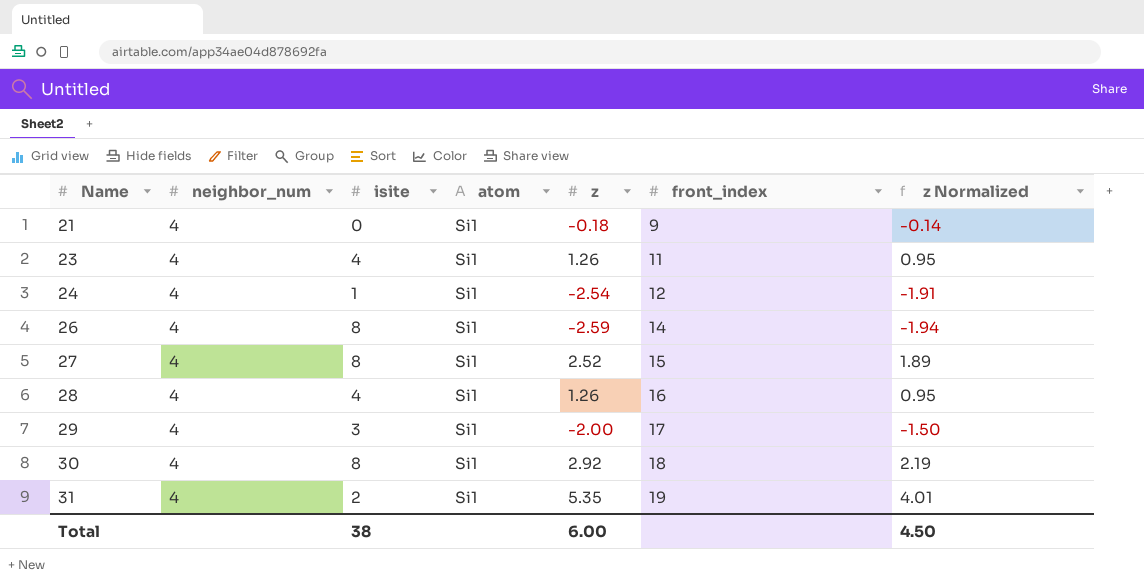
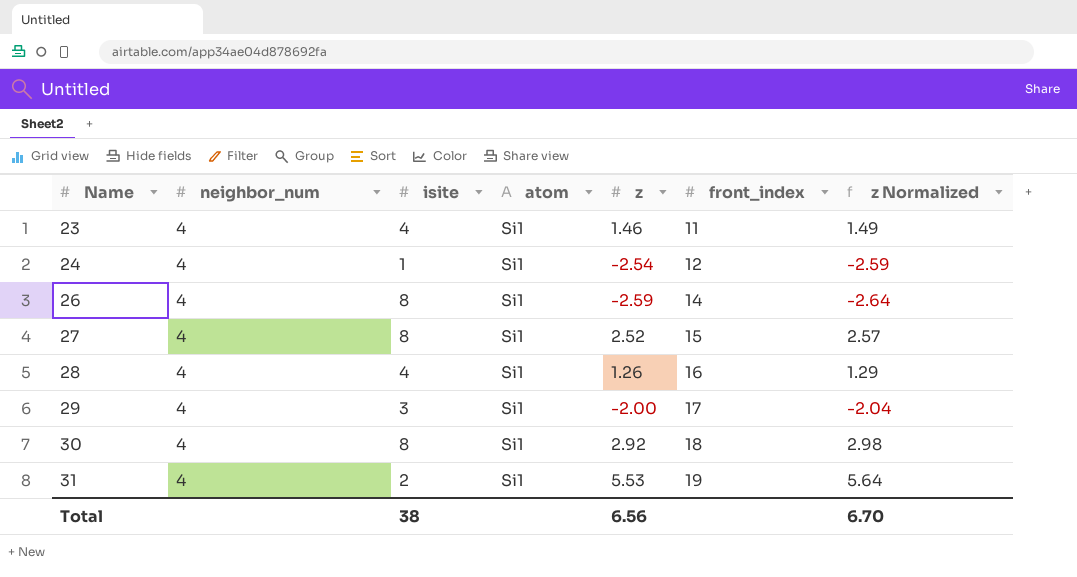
column z Normalized | formula: [z] * 0.75 -> [z] * 1.02
row 21: 4 | 0 | Si1 | -0.18 | 9 | -0.14 -> none
23 | z: 1.26 -> 1.46
31 | z: 5.35 -> 5.53
Total | z: 6.00 -> 6.56
Total | z Normalized: 4.50 -> 6.70

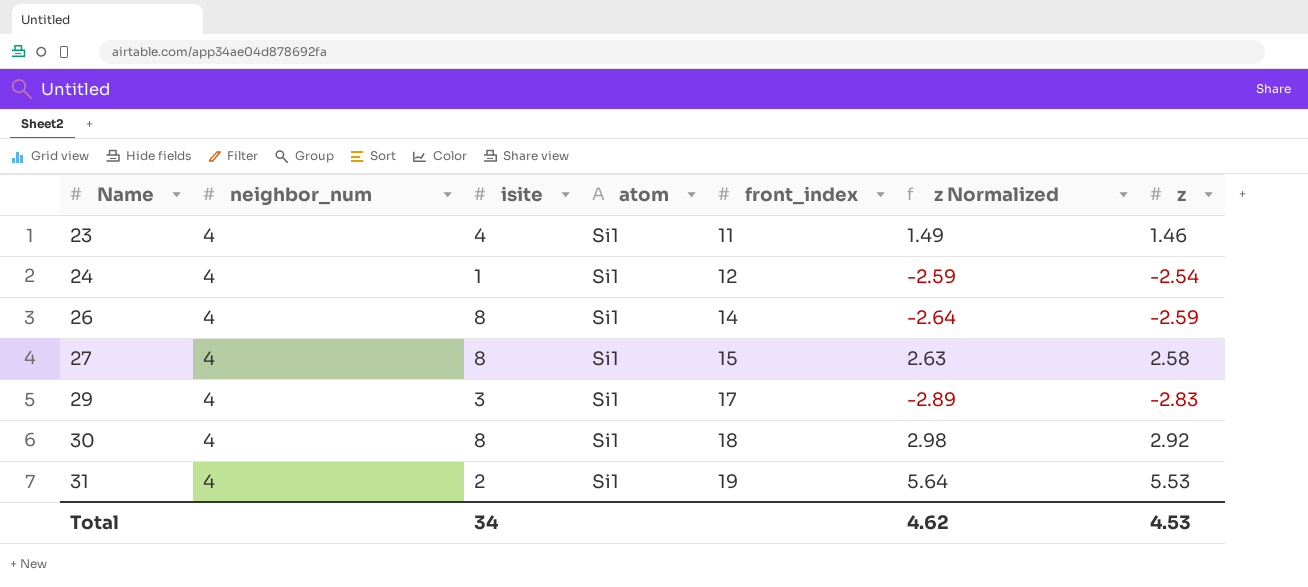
column z | position: 5 -> 7
row 28: 4 | 4 | Si1 | 1.26 | 16 | 1.29 -> none
27 | z Normalized: 2.57 -> 2.63
27 | z: 2.52 -> 2.58
29 | z Normalized: -2.04 -> -2.89
29 | z: -2.00 -> -2.83
Total | isite: 38 -> 34
Total | z Normalized: 6.70 -> 4.62
Total | z: 6.56 -> 4.53

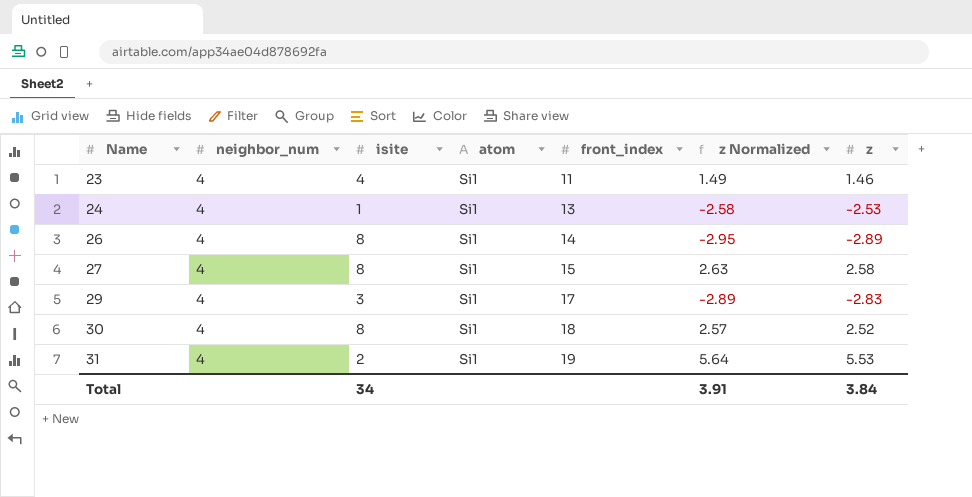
24 | front_index: 12 -> 13
24 | z Normalized: -2.59 -> -2.58
24 | z: -2.54 -> -2.53
26 | z Normalized: -2.64 -> -2.95
26 | z: -2.59 -> -2.89
30 | z Normalized: 2.98 -> 2.57
30 | z: 2.92 -> 2.52
Total | z Normalized: 4.62 -> 3.91
Total | z: 4.53 -> 3.84

